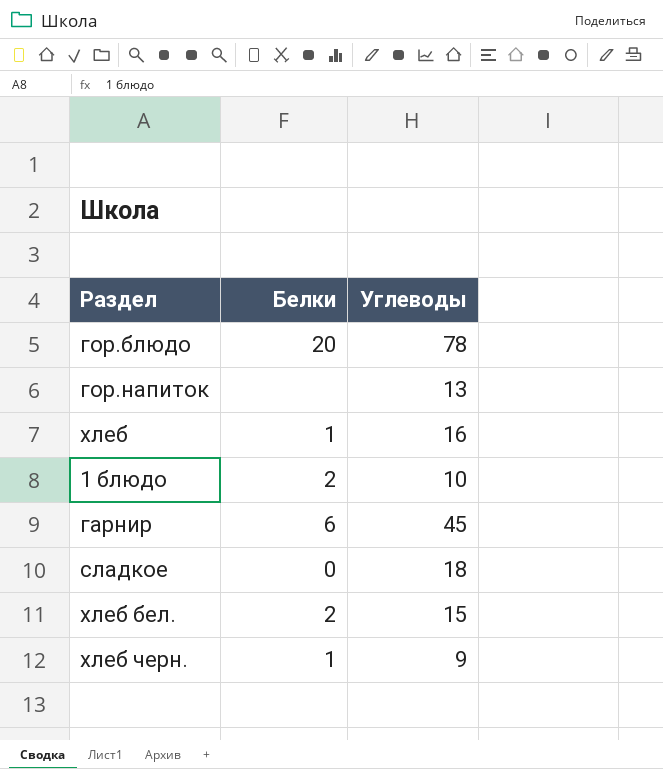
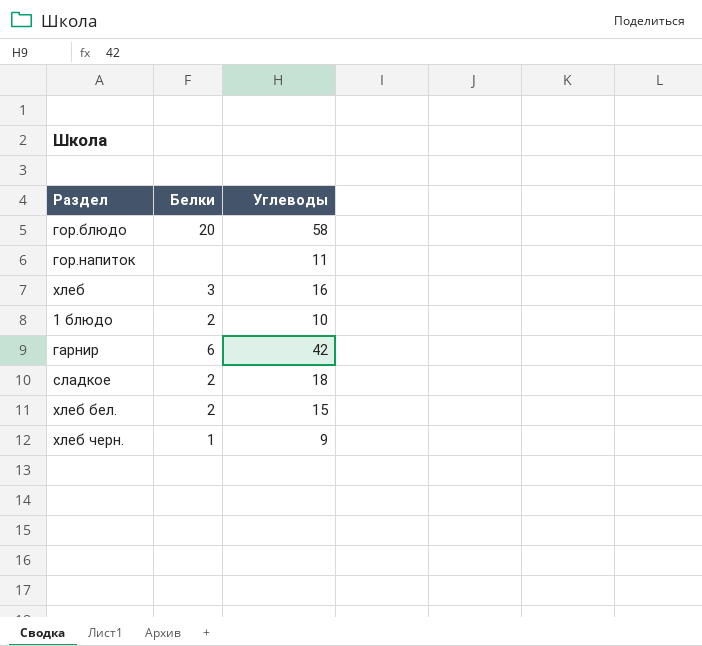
гор.блюдо | Углеводы: 78 -> 58
гор.напиток | Углеводы: 13 -> 11
хлеб | Белки: 1 -> 3
гарнир | Углеводы: 45 -> 42
сладкое | Белки: 0 -> 2

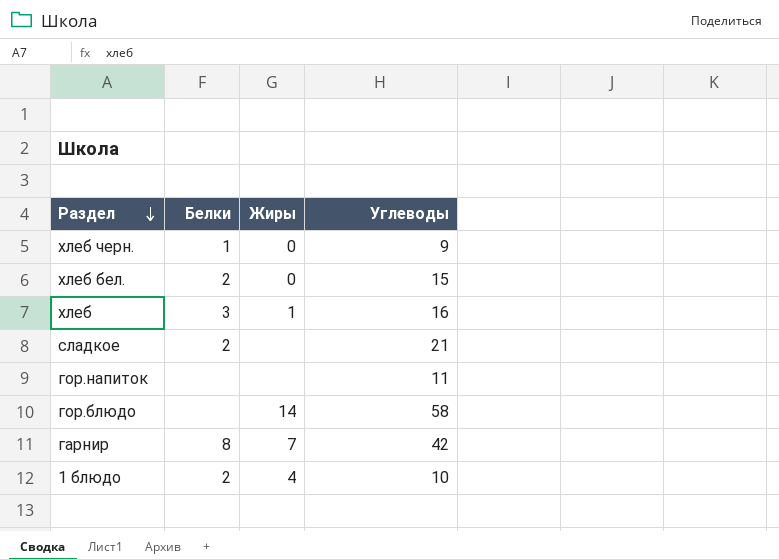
row order: none -> Раздел descending
column Жиры | position: none -> 3
сладкое | Углеводы: 18 -> 21
гор.блюдо | Белки: 20 -> none
гарнир | Белки: 6 -> 8

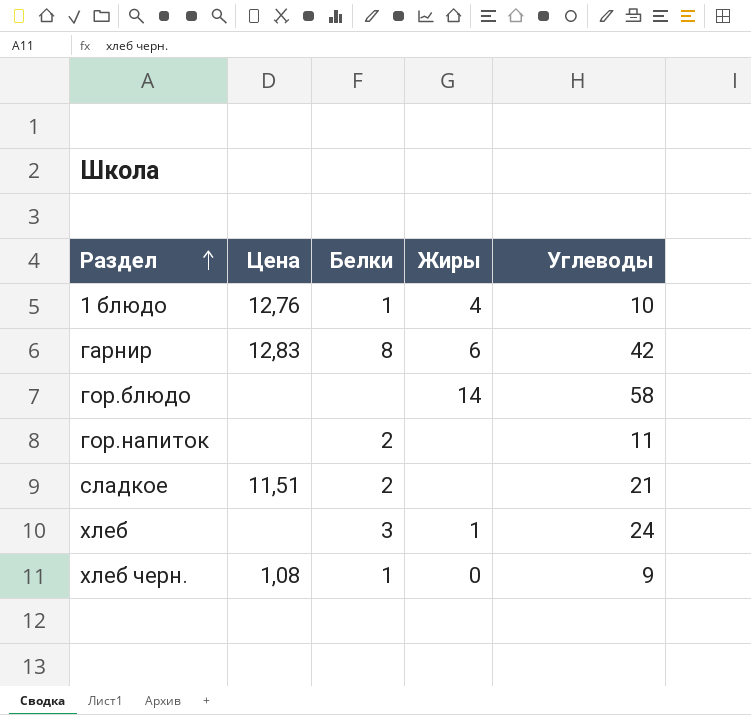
row order: Раздел descending -> Раздел ascending
column Цена | position: none -> 2
row хлеб бел.: 2 | 0 | 15 -> none
1 блюдо | Белки: 2 -> 1
гарнир | Жиры: 7 -> 6
гор.напиток | Белки: none -> 2
хлеб | Углеводы: 16 -> 24

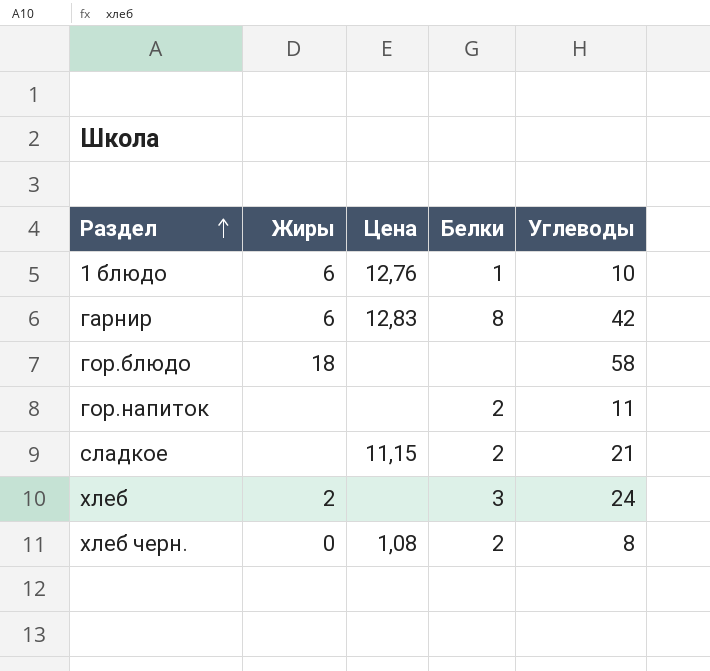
column Жиры | position: 4 -> 2
1 блюдо | Жиры: 4 -> 6
гор.блюдо | Жиры: 14 -> 18
сладкое | Цена: 11,51 -> 11,15
хлеб | Жиры: 1 -> 2
хлеб черн. | Белки: 1 -> 2
хлеб черн. | Углеводы: 9 -> 8

